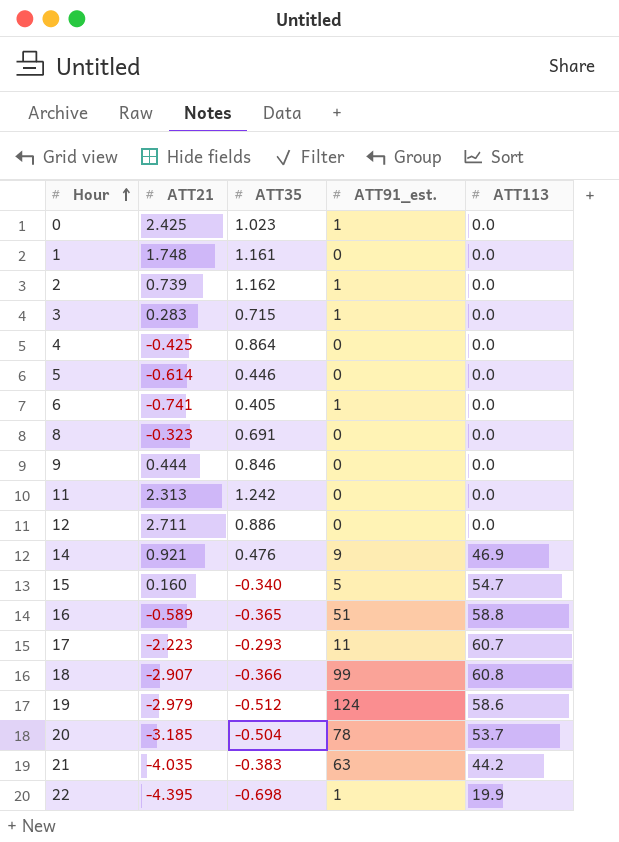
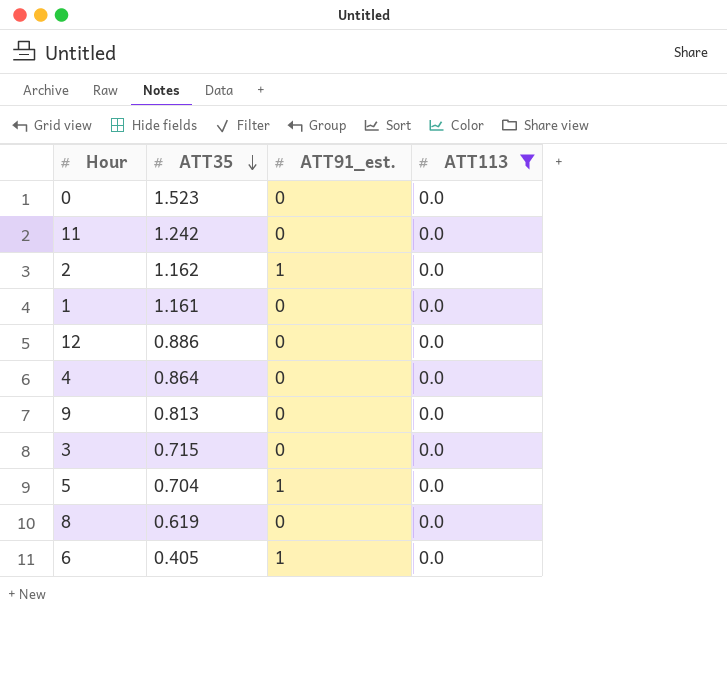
filter: none -> ATT113 = 0.0
row order: Hour ascending -> ATT35 descending
column ATT21 | position: 2 -> none
0 | ATT35: 1.023 -> 1.523
0 | ATT91_est.: 1 -> 0
9 | ATT35: 0.846 -> 0.813
3 | ATT91_est.: 1 -> 0
5 | ATT35: 0.446 -> 0.704
5 | ATT91_est.: 0 -> 1
8 | ATT35: 0.691 -> 0.619

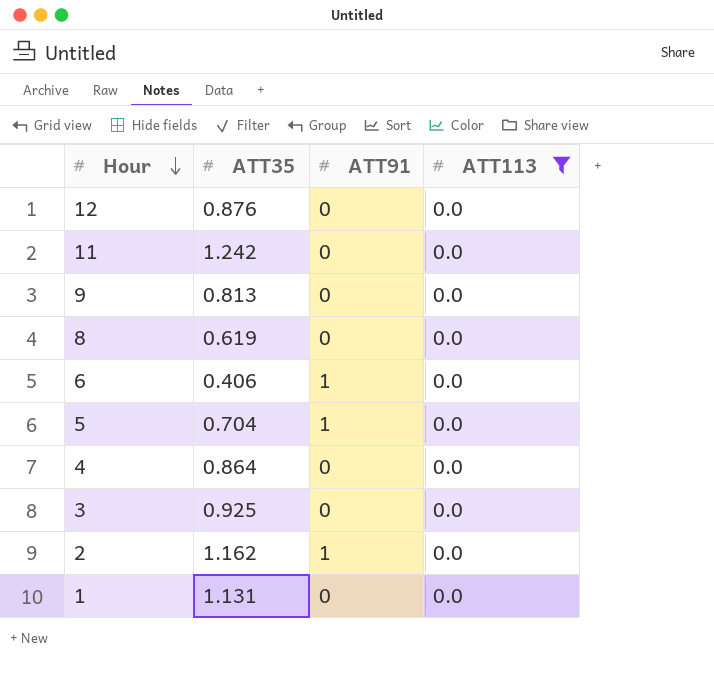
row order: ATT35 descending -> Hour descending
column name: ATT91_est. -> ATT91
row 0: 1.523 | 0 | 0.0 -> none
12 | ATT35: 0.886 -> 0.876
6 | ATT35: 0.405 -> 0.406
3 | ATT35: 0.715 -> 0.925
1 | ATT35: 1.161 -> 1.131

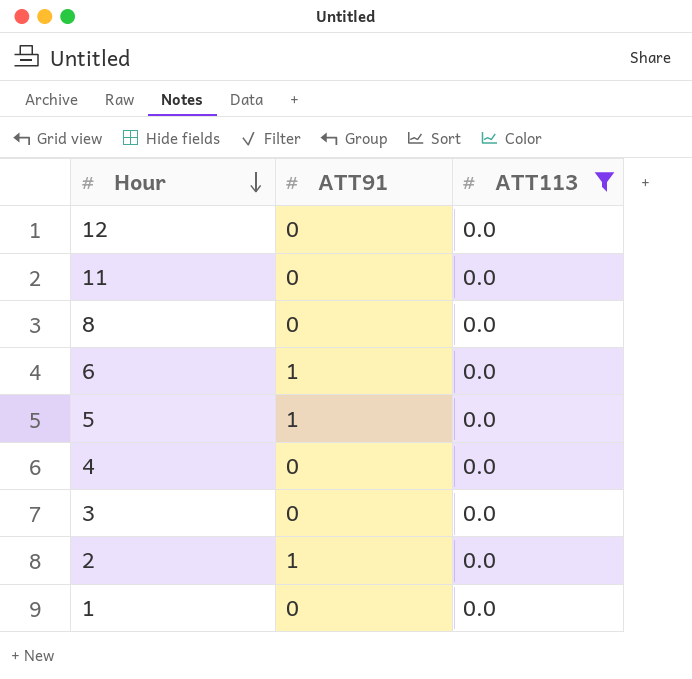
column ATT35 | position: 2 -> none
row 9: 0.813 | 0 | 0.0 -> none

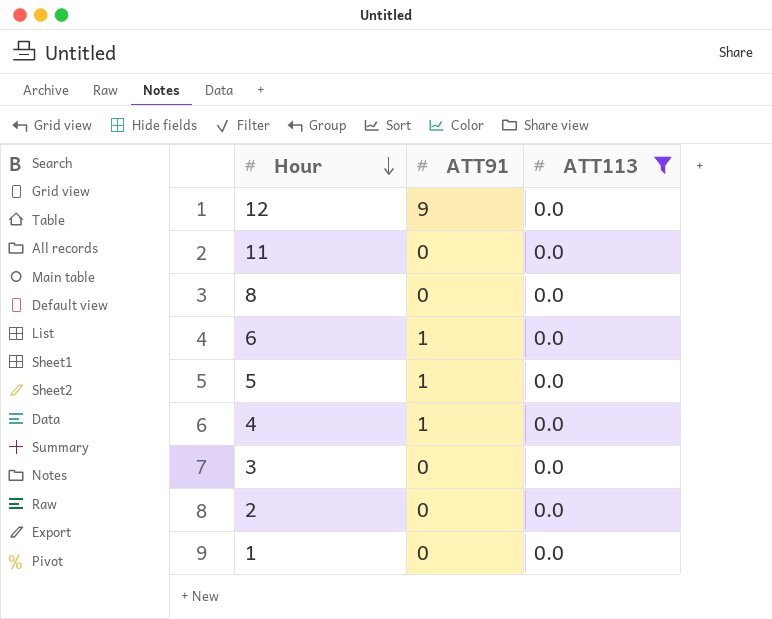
12 | ATT91: 0 -> 9
4 | ATT91: 0 -> 1
2 | ATT91: 1 -> 0

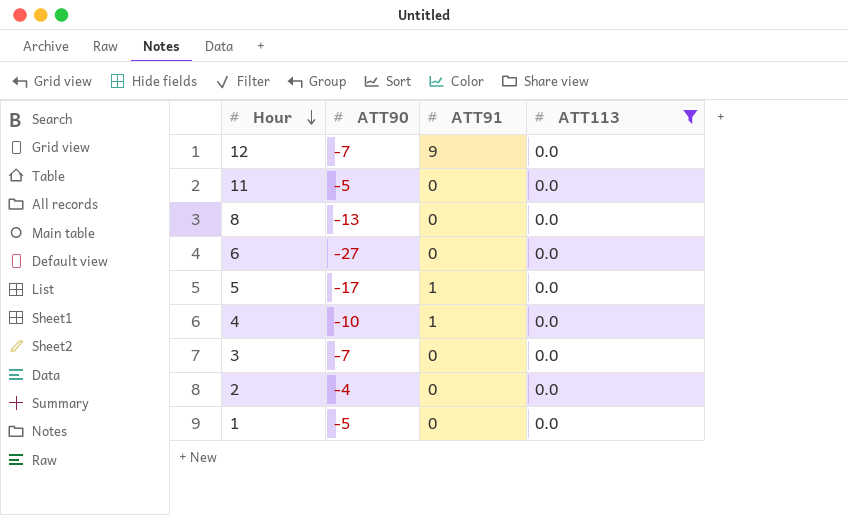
column ATT90 | position: none -> 2
6 | ATT91: 1 -> 0

